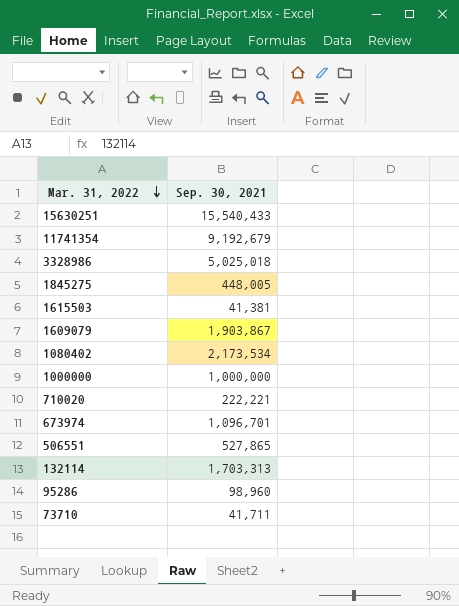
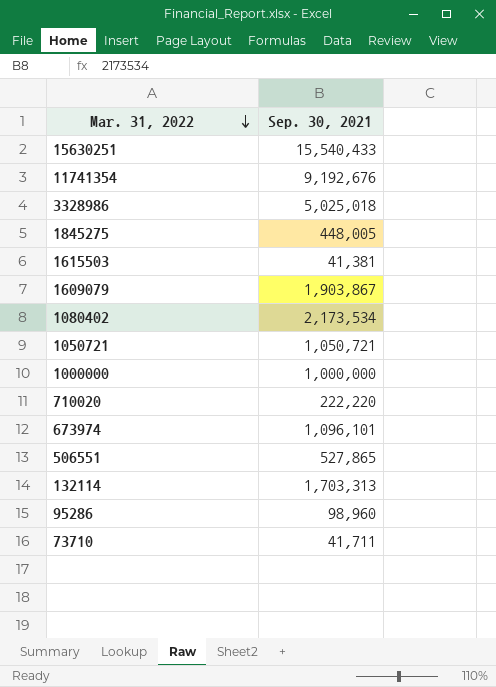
11741354 | Sep. 30, 2021: 9,192,679 -> 9,192,676
row 1050721: none -> 1,050,721
710020 | Sep. 30, 2021: 222,221 -> 222,220
673974 | Sep. 30, 2021: 1,096,701 -> 1,096,101

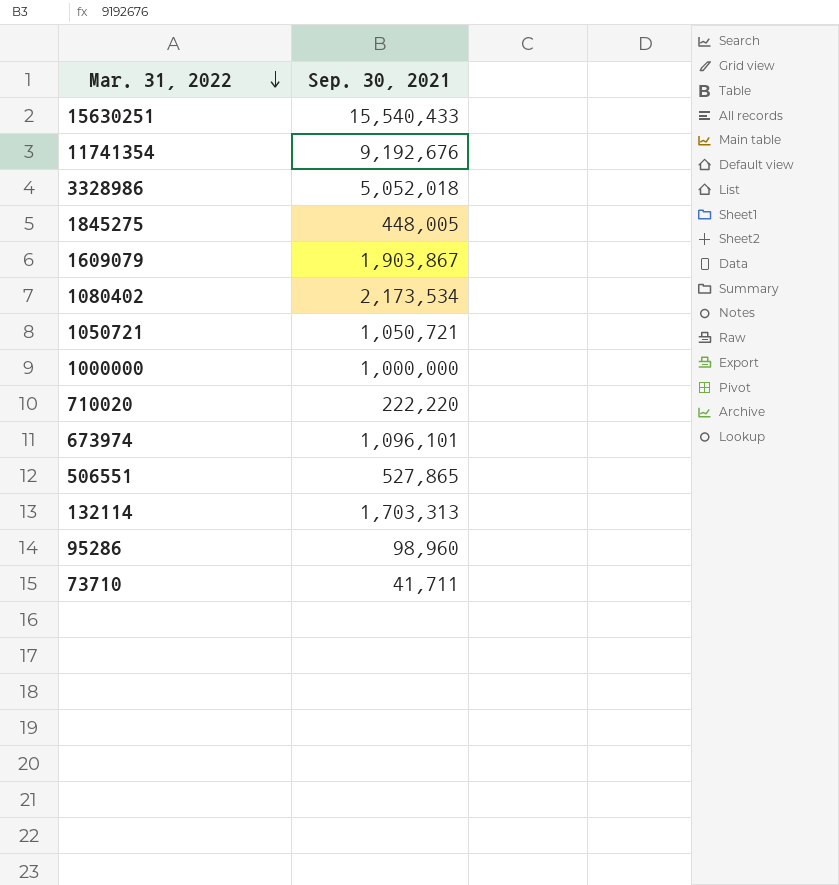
row 1615503: 41,381 -> none
3328986 | Sep. 30, 2021: 5,025,018 -> 5,052,018

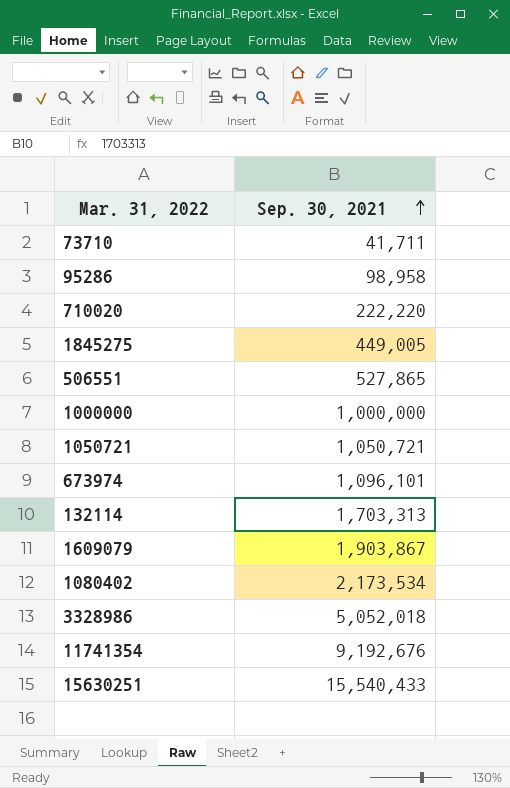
row order: Mar. 31, 2022 descending -> Sep. 30, 2021 ascending
95286 | Sep. 30, 2021: 98,960 -> 98,958
1845275 | Sep. 30, 2021: 448,005 -> 449,005

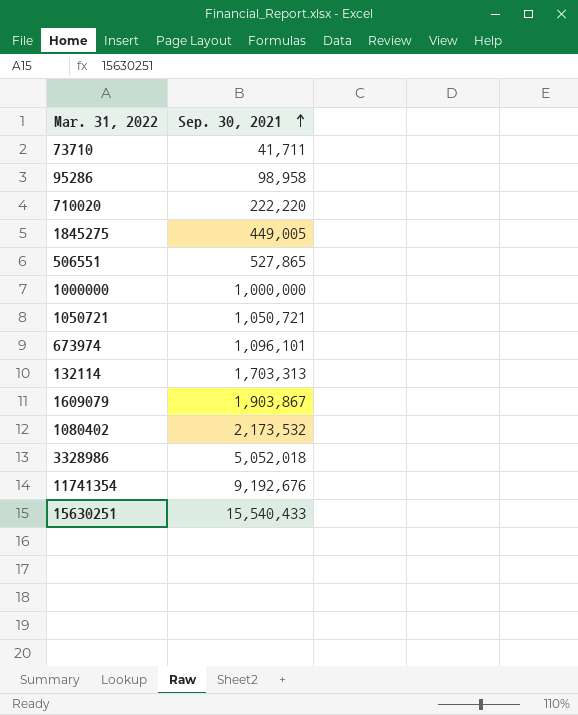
1080402 | Sep. 30, 2021: 2,173,534 -> 2,173,532

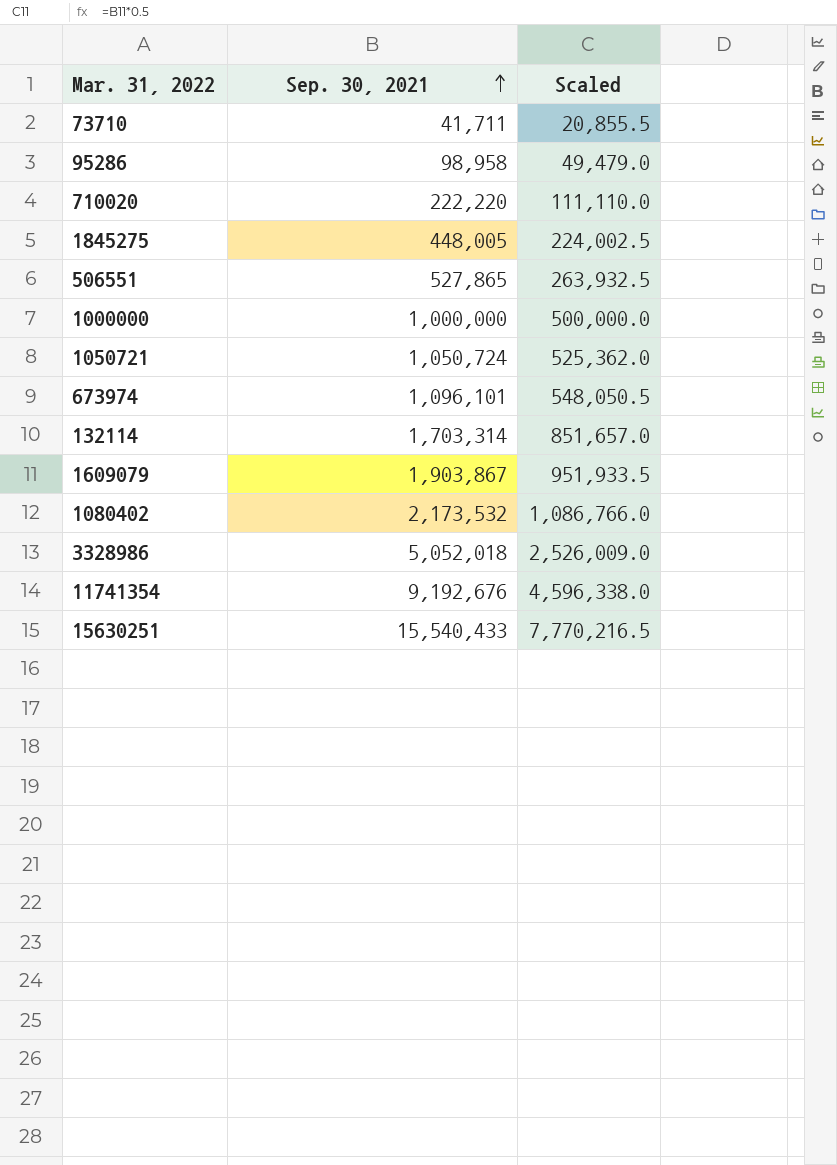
column Scaled | formula: none -> [Sep. 30, 2021] * 0.5
1845275 | Sep. 30, 2021: 449,005 -> 448,005
1050721 | Sep. 30, 2021: 1,050,721 -> 1,050,724
132114 | Sep. 30, 2021: 1,703,313 -> 1,703,314

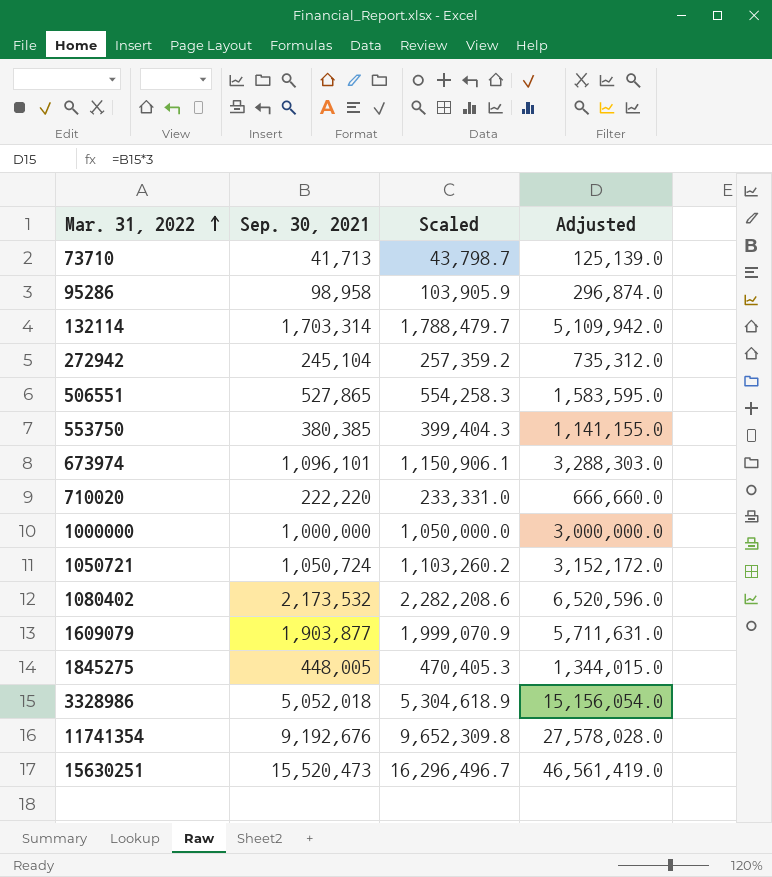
row order: Sep. 30, 2021 ascending -> Mar. 31, 2022 ascending
column Scaled | formula: [Sep. 30, 2021] * 0.5 -> [Sep. 30, 2021] * 1.05
column Adjusted | formula: none -> [Sep. 30, 2021] * 3
73710 | Sep. 30, 2021: 41,711 -> 41,713
row 272942: none -> 245,104 | 257,359.2 | 735,312.0
row 553750: none -> 380,385 | 399,404.3 | 1,141,155.0
1609079 | Sep. 30, 2021: 1,903,867 -> 1,903,877
15630251 | Sep. 30, 2021: 15,540,433 -> 15,520,473

